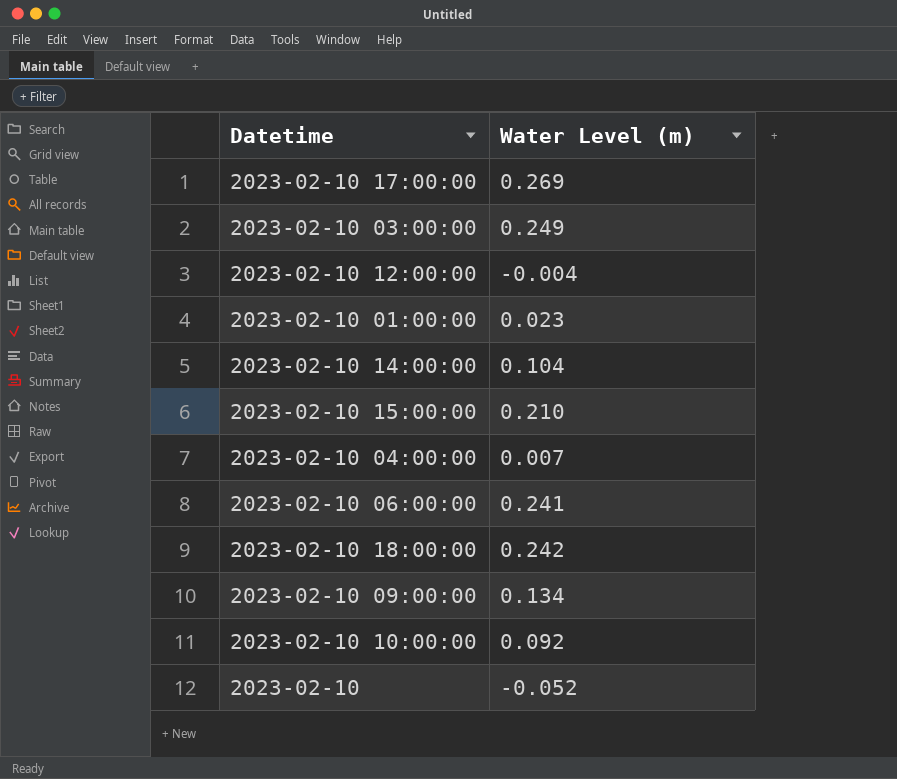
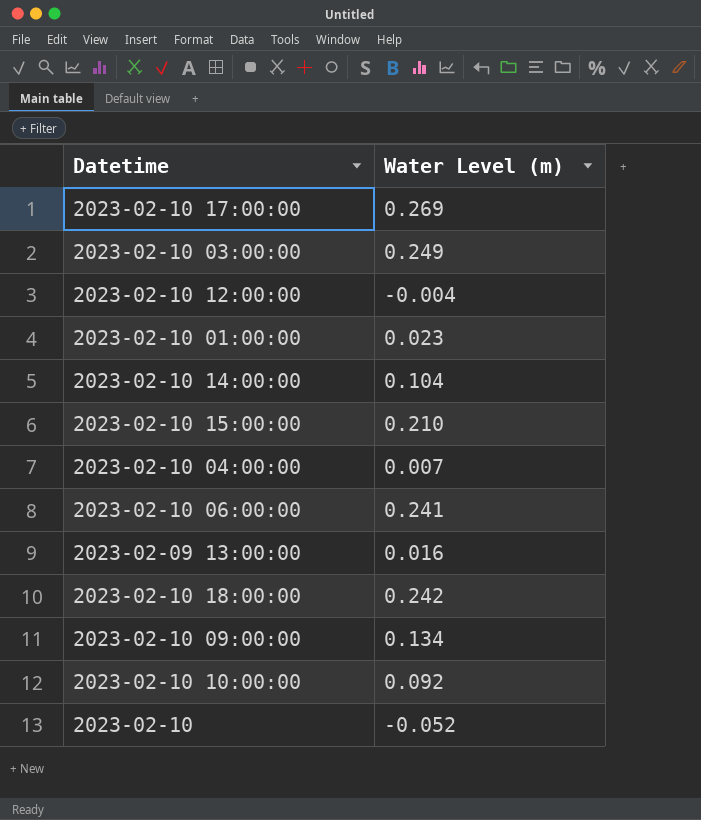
row 2023-02-09 13:00:00: none -> 0.016

